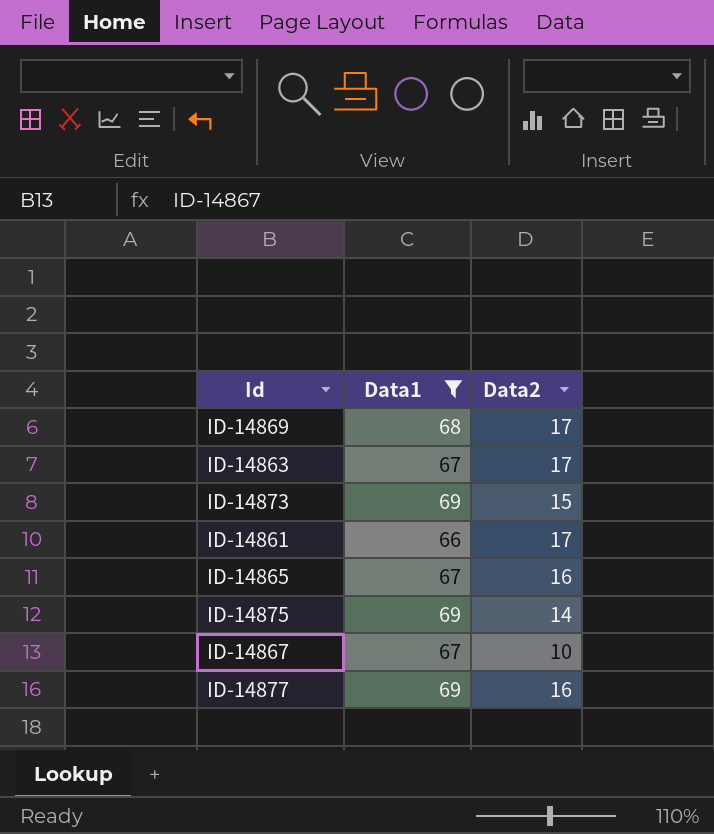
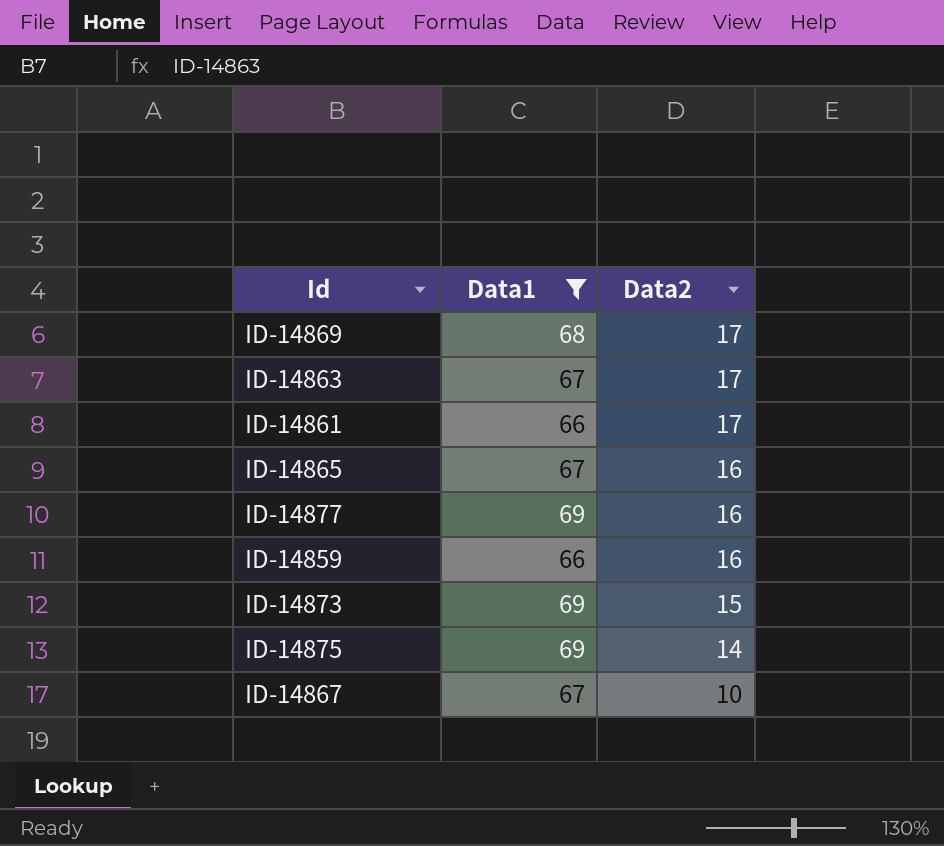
row order: none -> Data2 descending
row ID-14859: none -> 66 | 16

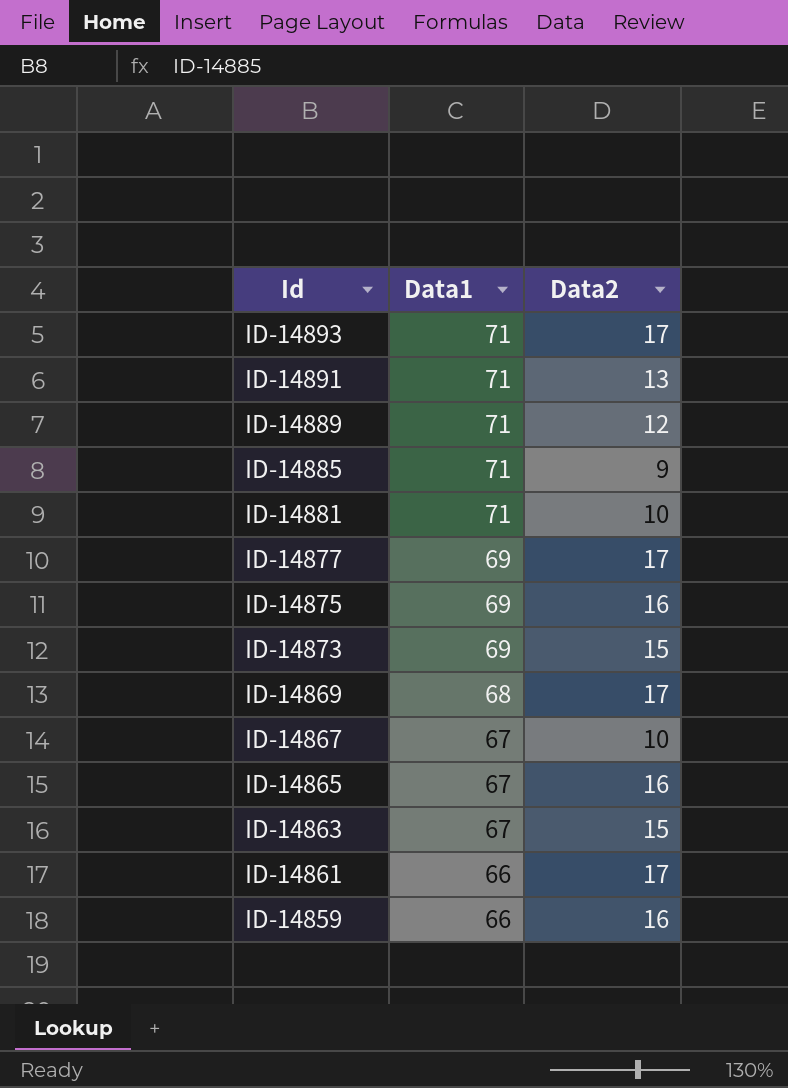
filter: Data1 != 71 -> none
row order: Data2 descending -> Id descending
ID-14877 | Data2: 16 -> 17
ID-14875 | Data2: 14 -> 16
ID-14863 | Data2: 17 -> 15

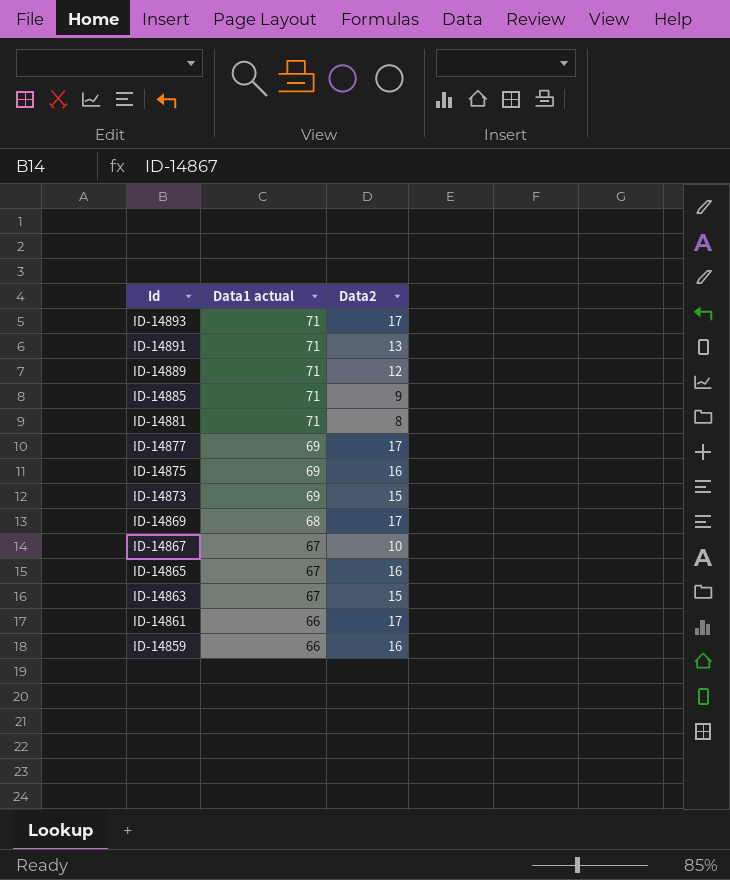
column name: Data1 -> Data1 actual
ID-14881 | Data2: 10 -> 8

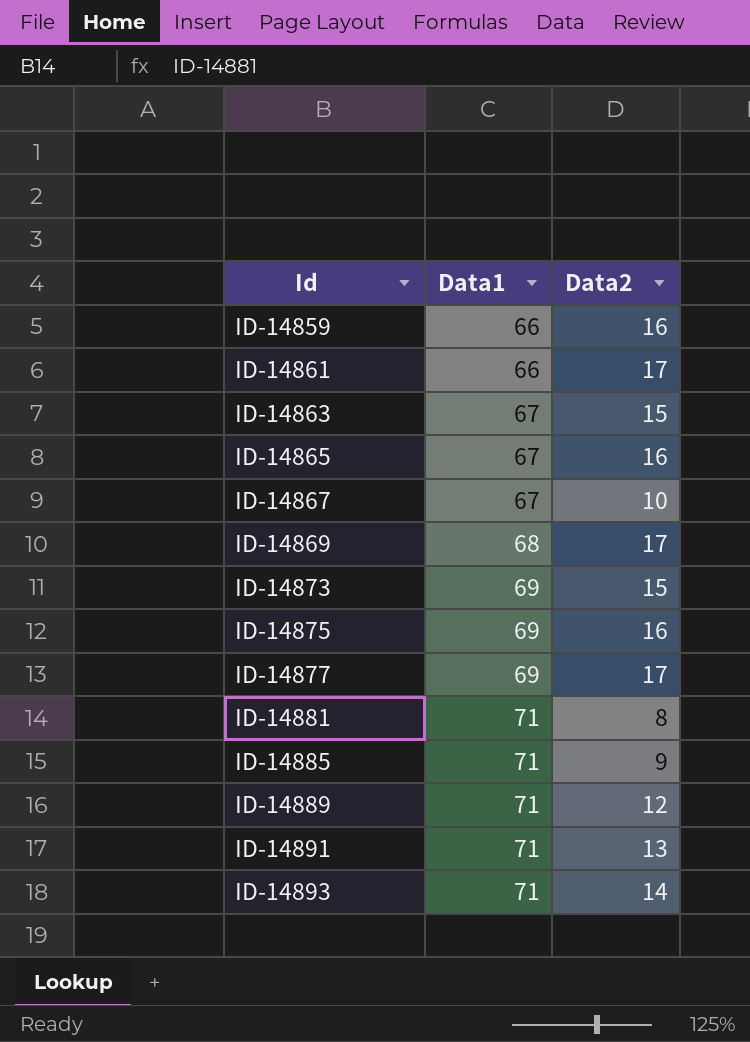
row order: Id descending -> Id ascending
column name: Data1 actual -> Data1
ID-14893 | Data2: 17 -> 14

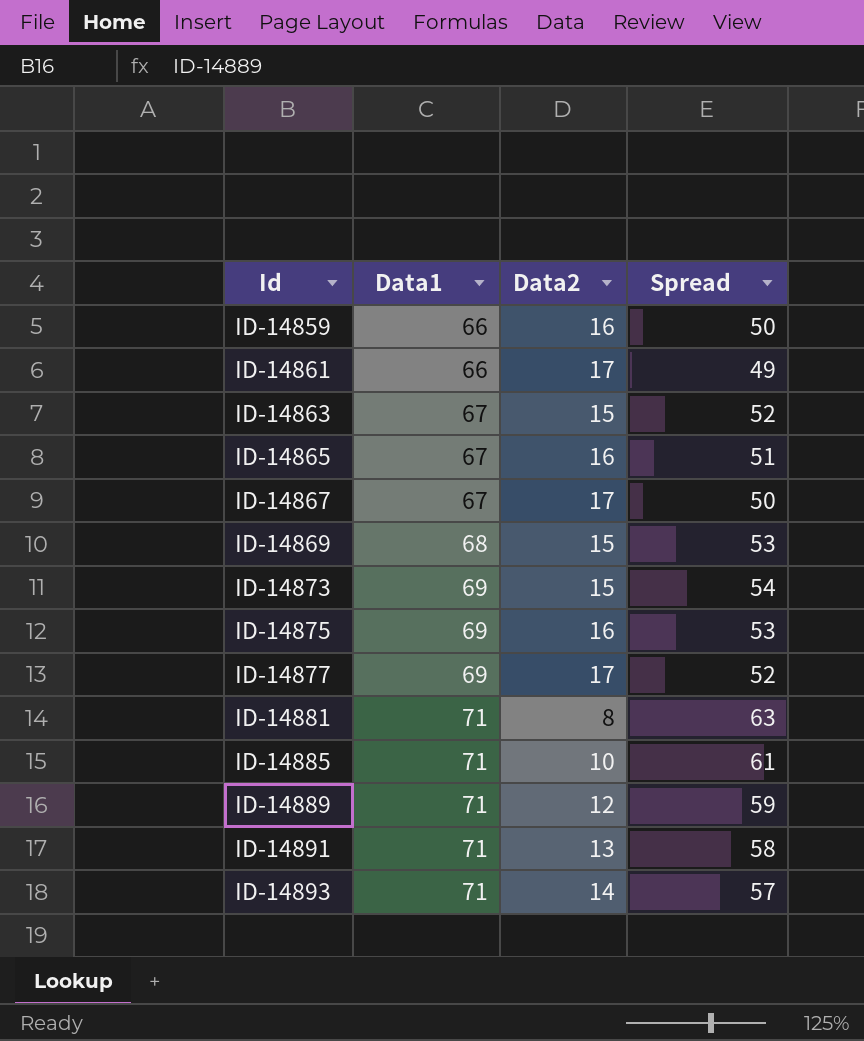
column Spread | formula: none -> [Data1] - [Data2]
ID-14867 | Data2: 10 -> 17
ID-14869 | Data2: 17 -> 15
ID-14885 | Data2: 9 -> 10

